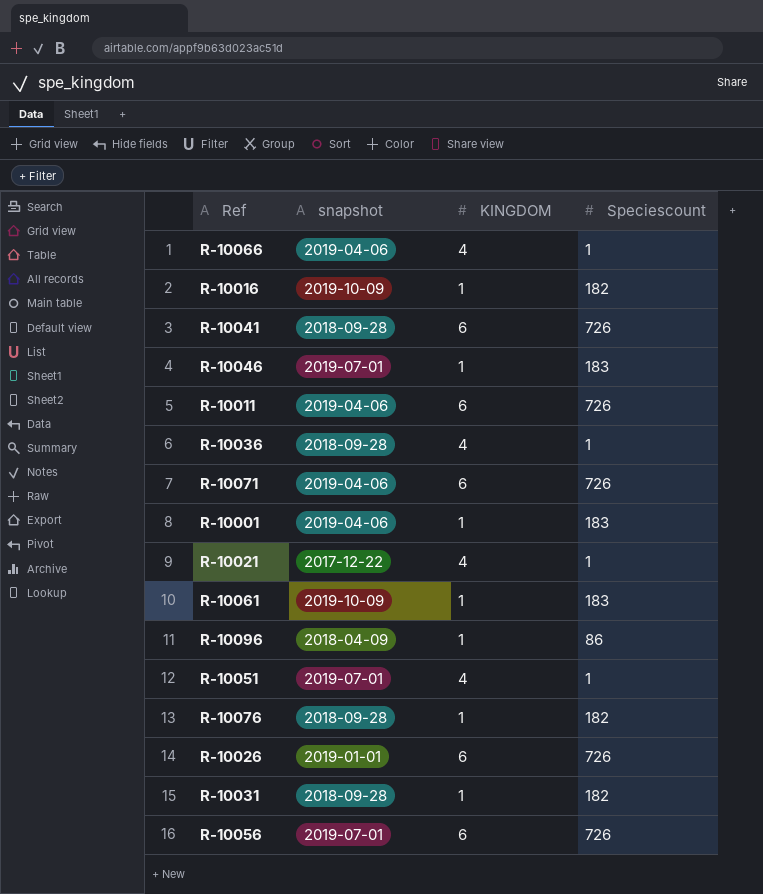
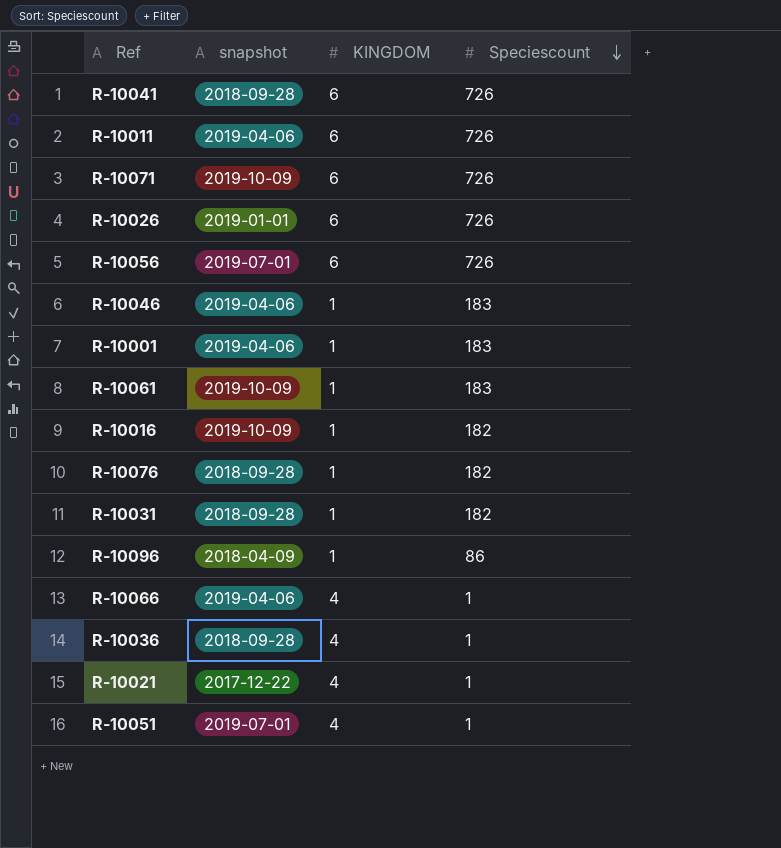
row order: none -> Speciescount descending
R-10071 | snapshot: 2019-04-06 -> 2019-10-09
R-10046 | snapshot: 2019-07-01 -> 2019-04-06

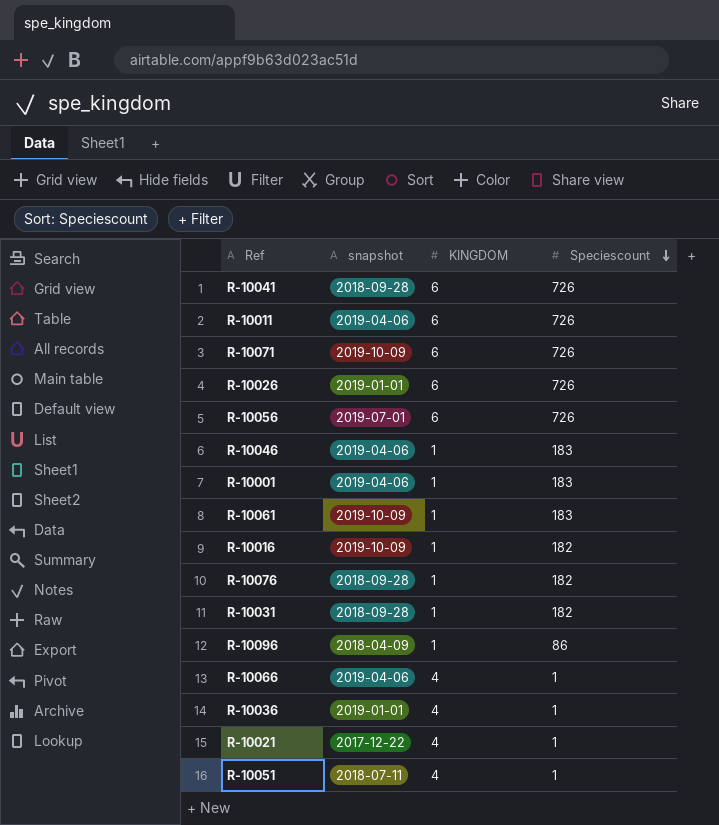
R-10036 | snapshot: 2018-09-28 -> 2019-01-01
R-10051 | snapshot: 2019-07-01 -> 2018-07-11

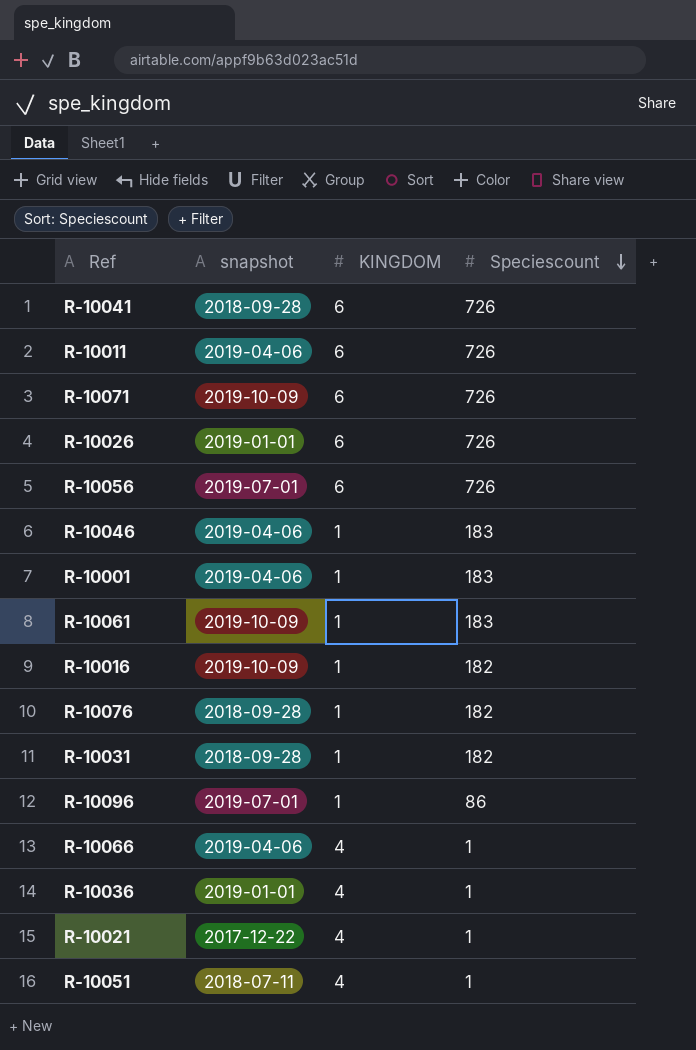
R-10096 | snapshot: 2018-04-09 -> 2019-07-01

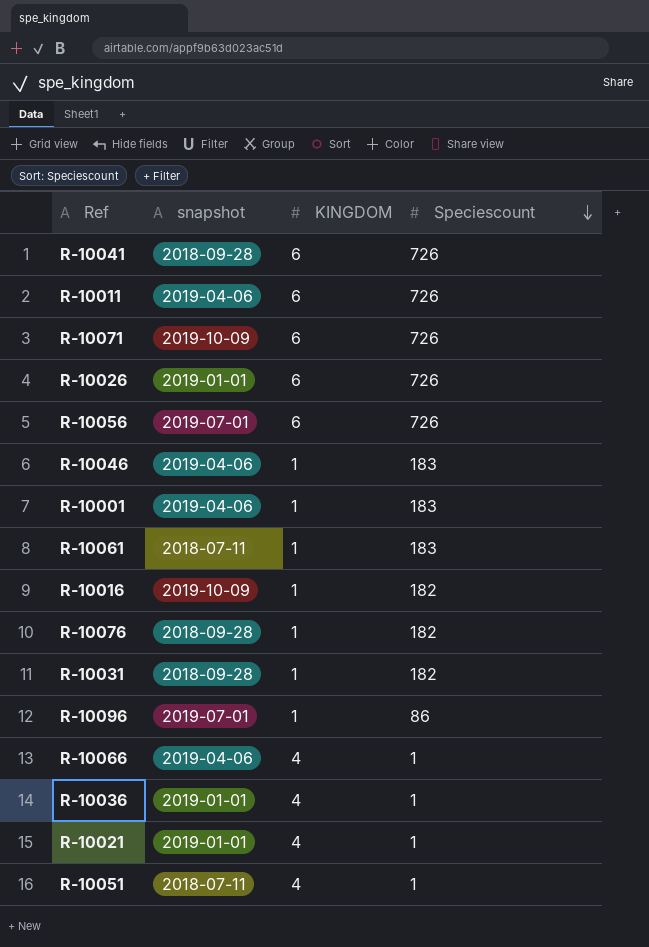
R-10061 | snapshot: 2019-10-09 -> 2018-07-11
R-10021 | snapshot: 2017-12-22 -> 2019-01-01

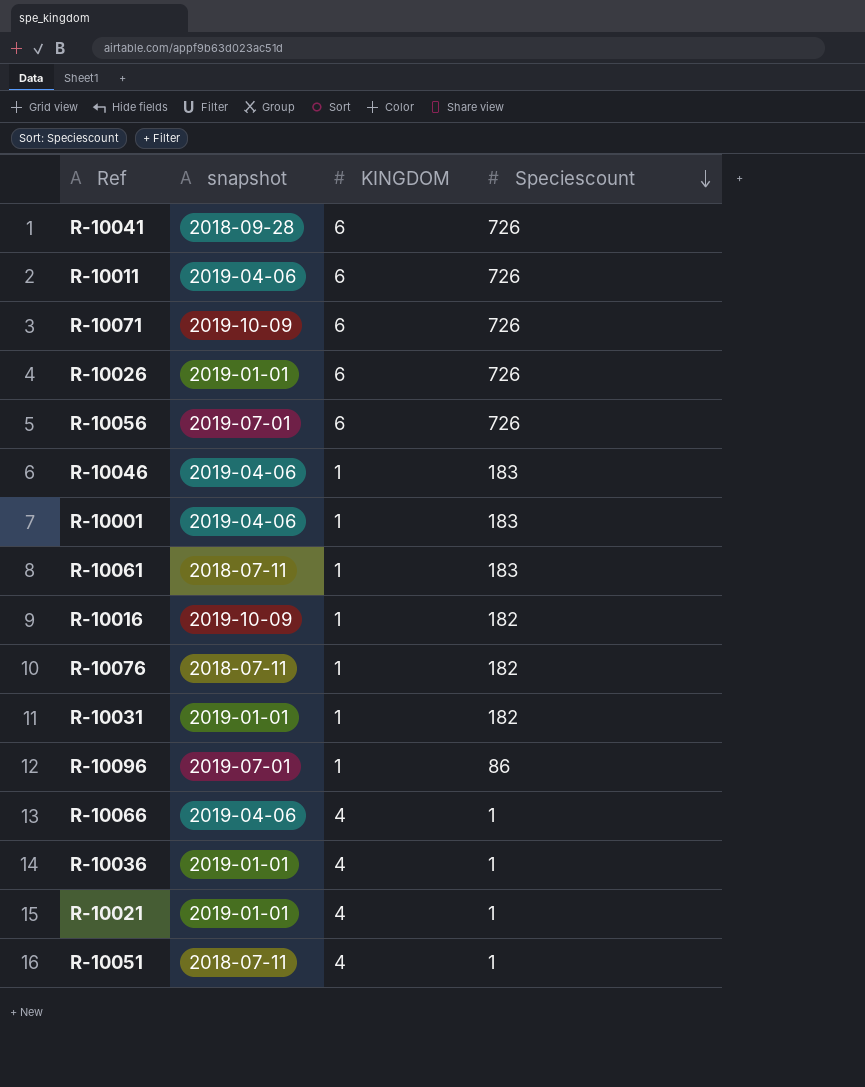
R-10076 | snapshot: 2018-09-28 -> 2018-07-11
R-10031 | snapshot: 2018-09-28 -> 2019-01-01

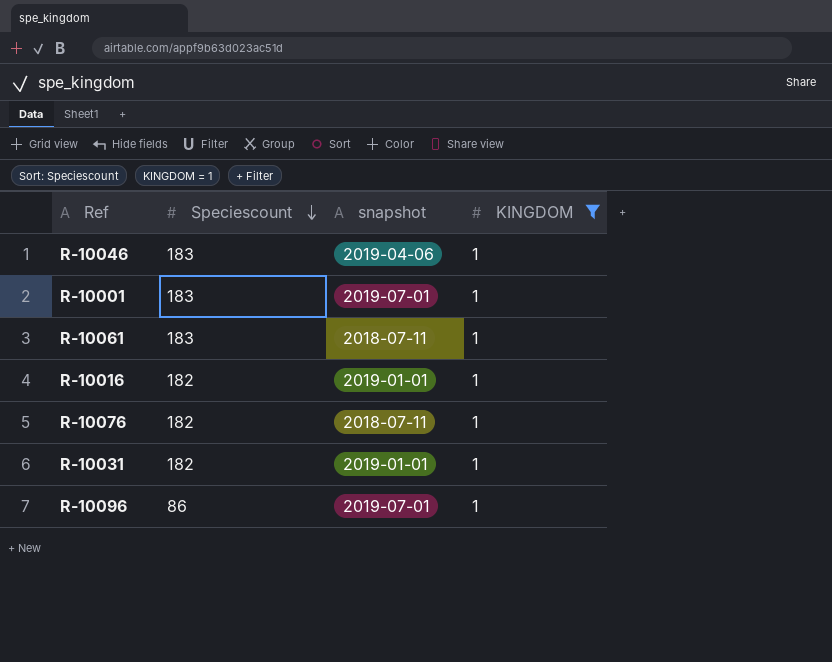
filter: none -> KINGDOM = 1
column Speciescount | position: 4 -> 2
R-10001 | snapshot: 2019-04-06 -> 2019-07-01
R-10016 | snapshot: 2019-10-09 -> 2019-01-01

